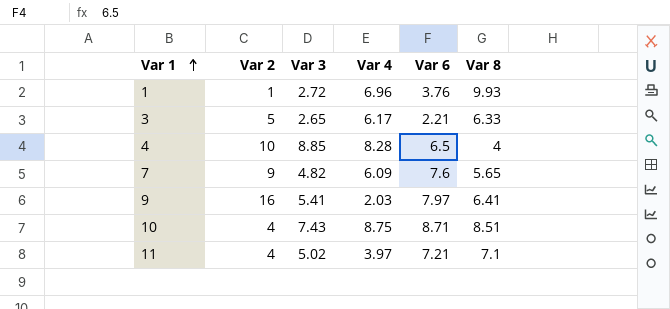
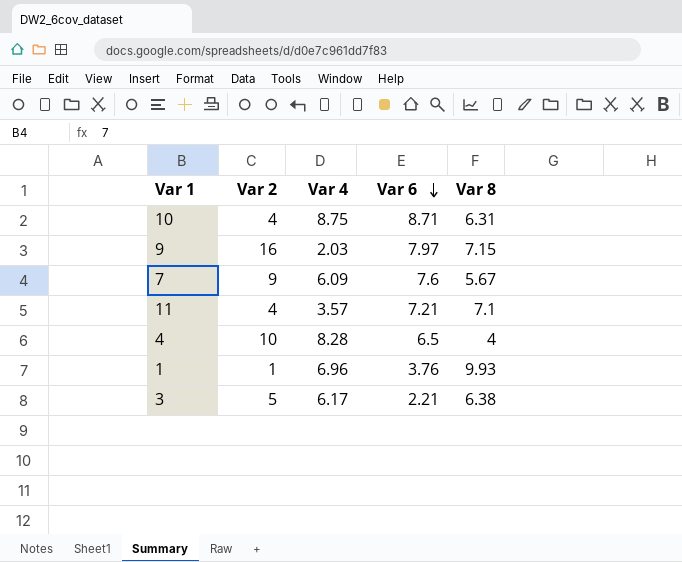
row order: Var 1 ascending -> Var 6 descending
column Var 3 | position: 3 -> none
10 | Var 8: 8.51 -> 6.31
9 | Var 8: 6.41 -> 7.15
7 | Var 8: 5.65 -> 5.67
11 | Var 4: 3.97 -> 3.57
3 | Var 8: 6.33 -> 6.38

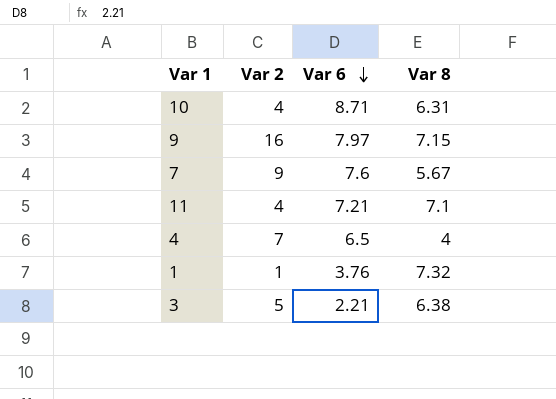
column Var 4 | position: 3 -> none
4 | Var 2: 10 -> 7
1 | Var 8: 9.93 -> 7.32

